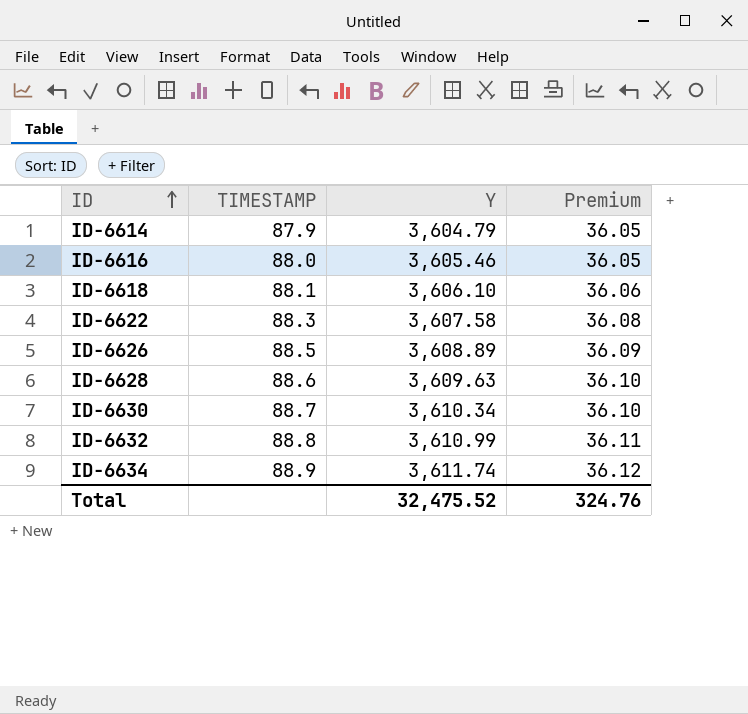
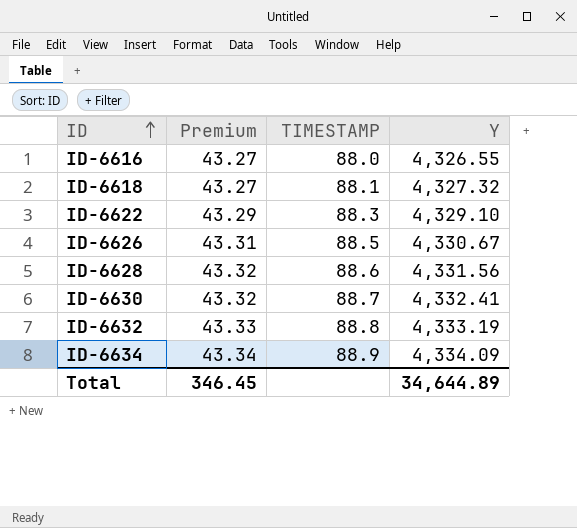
column Premium | position: 4 -> 2
row ID-6614: 87.9 | 3,604.79 | 36.05 -> none
ID-6616 | Premium: 36.05 -> 43.27
ID-6616 | Y: 3,605.46 -> 4,326.55
ID-6618 | Premium: 36.06 -> 43.27
ID-6618 | Y: 3,606.10 -> 4,327.32
ID-6622 | Premium: 36.08 -> 43.29
ID-6622 | Y: 3,607.58 -> 4,329.10
ID-6626 | Premium: 36.09 -> 43.31
ID-6626 | Y: 3,608.89 -> 4,330.67
ID-6628 | Premium: 36.10 -> 43.32
ID-6628 | Y: 3,609.63 -> 4,331.56
ID-6630 | Premium: 36.10 -> 43.32
ID-6630 | Y: 3,610.34 -> 4,332.41
ID-6632 | Premium: 36.11 -> 43.33
ID-6632 | Y: 3,610.99 -> 4,333.19
ID-6634 | Premium: 36.12 -> 43.34
ID-6634 | Y: 3,611.74 -> 4,334.09
Total | Premium: 324.76 -> 346.45
Total | Y: 32,475.52 -> 34,644.89

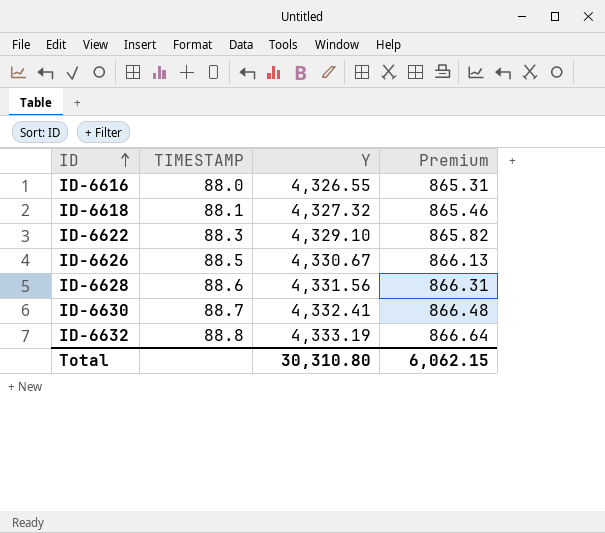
column Premium | formula: [Y] * 0.01 -> [Y] * 0.2
column Premium | position: 2 -> 4
row ID-6634: 43.34 | 88.9 | 4,334.09 -> none
Total | Y: 34,644.89 -> 30,310.80
Total | Premium: 346.45 -> 6,062.15

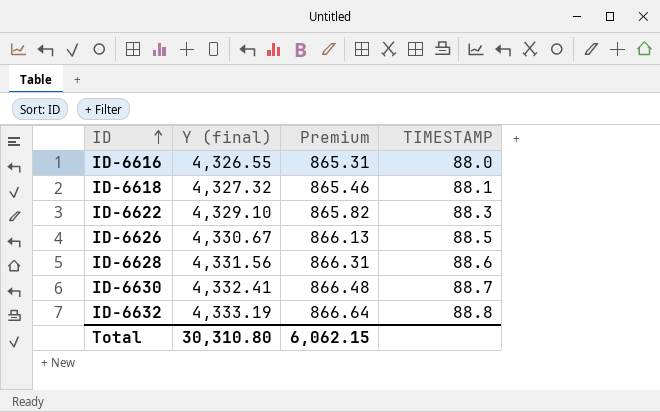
column name: Y -> Y (final)
column TIMESTAMP | position: 2 -> 4

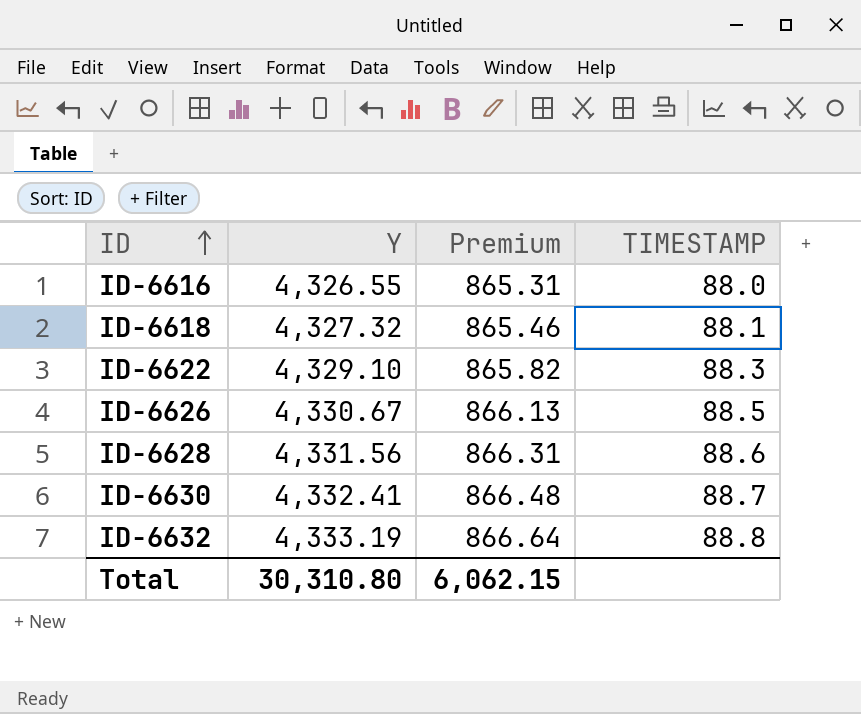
column name: Y (final) -> Y

